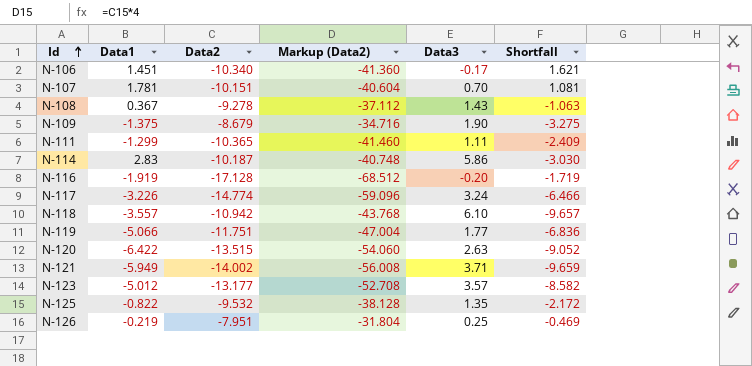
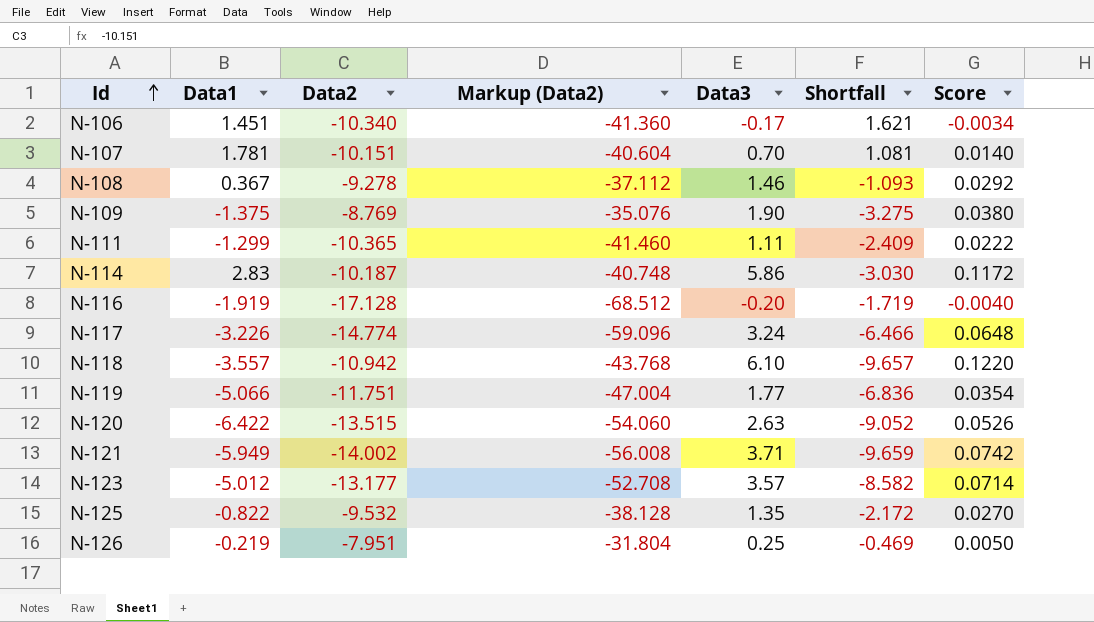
column Score | formula: none -> [Data3] * 0.02
N-108 | Data3: 1.43 -> 1.46
N-108 | Shortfall: -1.063 -> -1.093
N-109 | Data2: -8.679 -> -8.769
N-109 | Markup (Data2): -34.716 -> -35.076

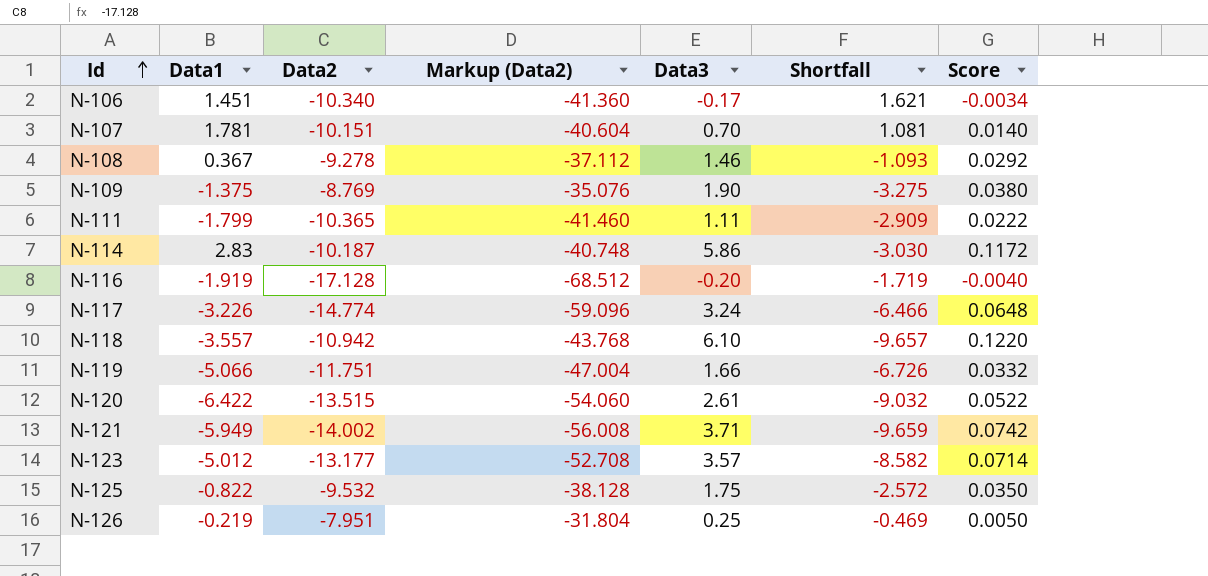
N-111 | Data1: -1.299 -> -1.799
N-111 | Shortfall: -2.409 -> -2.909
N-119 | Data3: 1.77 -> 1.66
N-119 | Shortfall: -6.836 -> -6.726
N-119 | Score: 0.0354 -> 0.0332
N-120 | Data3: 2.63 -> 2.61
N-120 | Shortfall: -9.052 -> -9.032
N-120 | Score: 0.0526 -> 0.0522
N-125 | Data3: 1.35 -> 1.75
N-125 | Shortfall: -2.172 -> -2.572
N-125 | Score: 0.0270 -> 0.0350

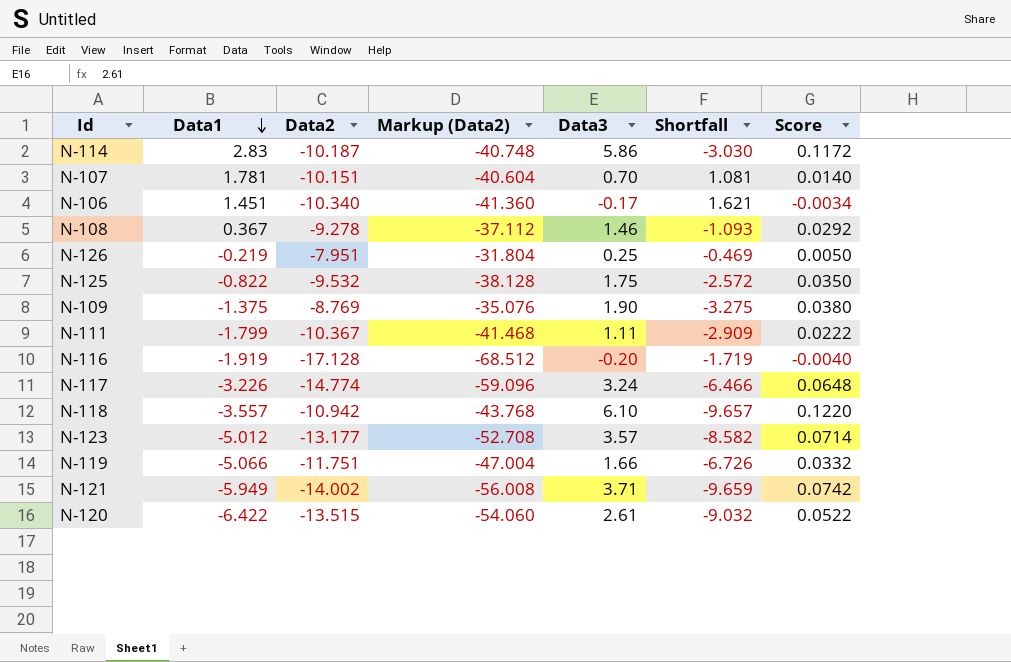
row order: Id ascending -> Data1 descending
N-111 | Data2: -10.365 -> -10.367
N-111 | Markup (Data2): -41.460 -> -41.468

